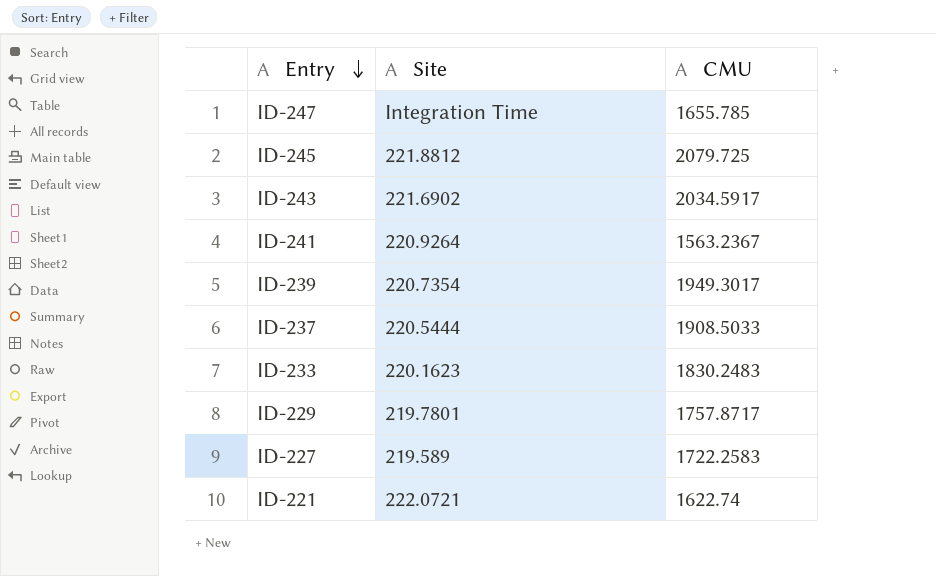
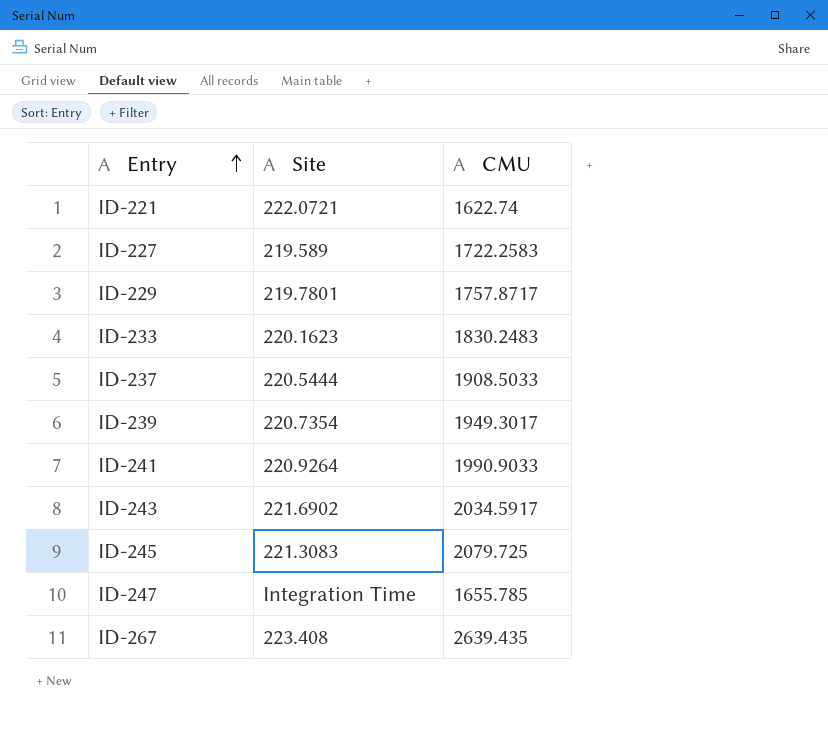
row order: Entry descending -> Entry ascending
ID-241 | CMU: 1563.2367 -> 1990.9033
ID-245 | Site: 221.8812 -> 221.3083
row ID-267: none -> 223.408 | 2639.435

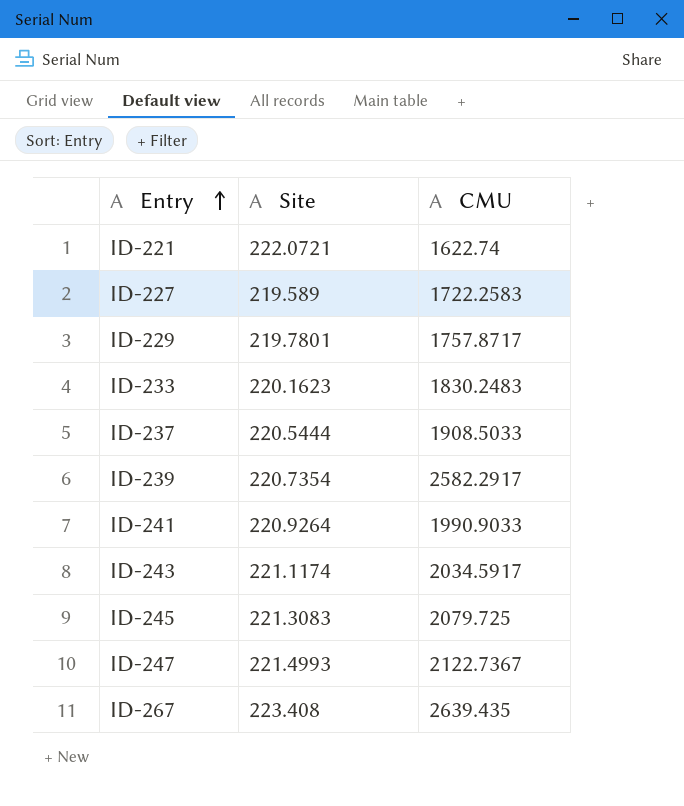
ID-239 | CMU: 1949.3017 -> 2582.2917
ID-243 | Site: 221.6902 -> 221.1174
ID-247 | Site: Integration Time -> 221.4993
ID-247 | CMU: 1655.785 -> 2122.7367

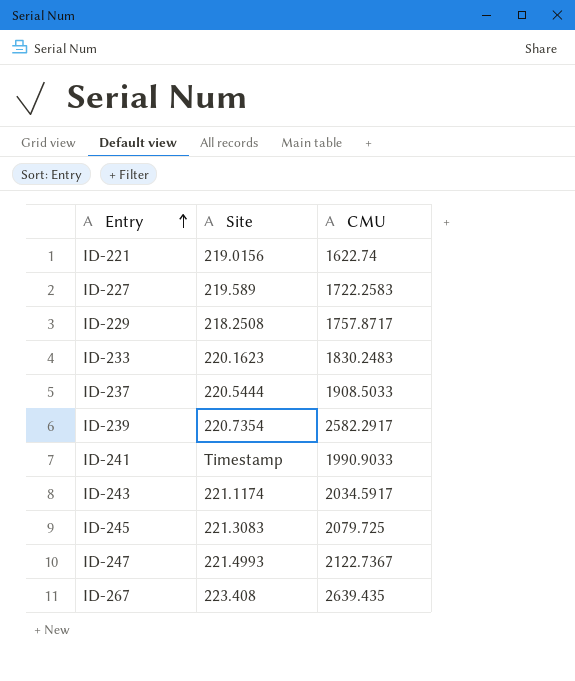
ID-221 | Site: 222.0721 -> 219.0156
ID-229 | Site: 219.7801 -> 218.2508
ID-241 | Site: 220.9264 -> Timestamp

